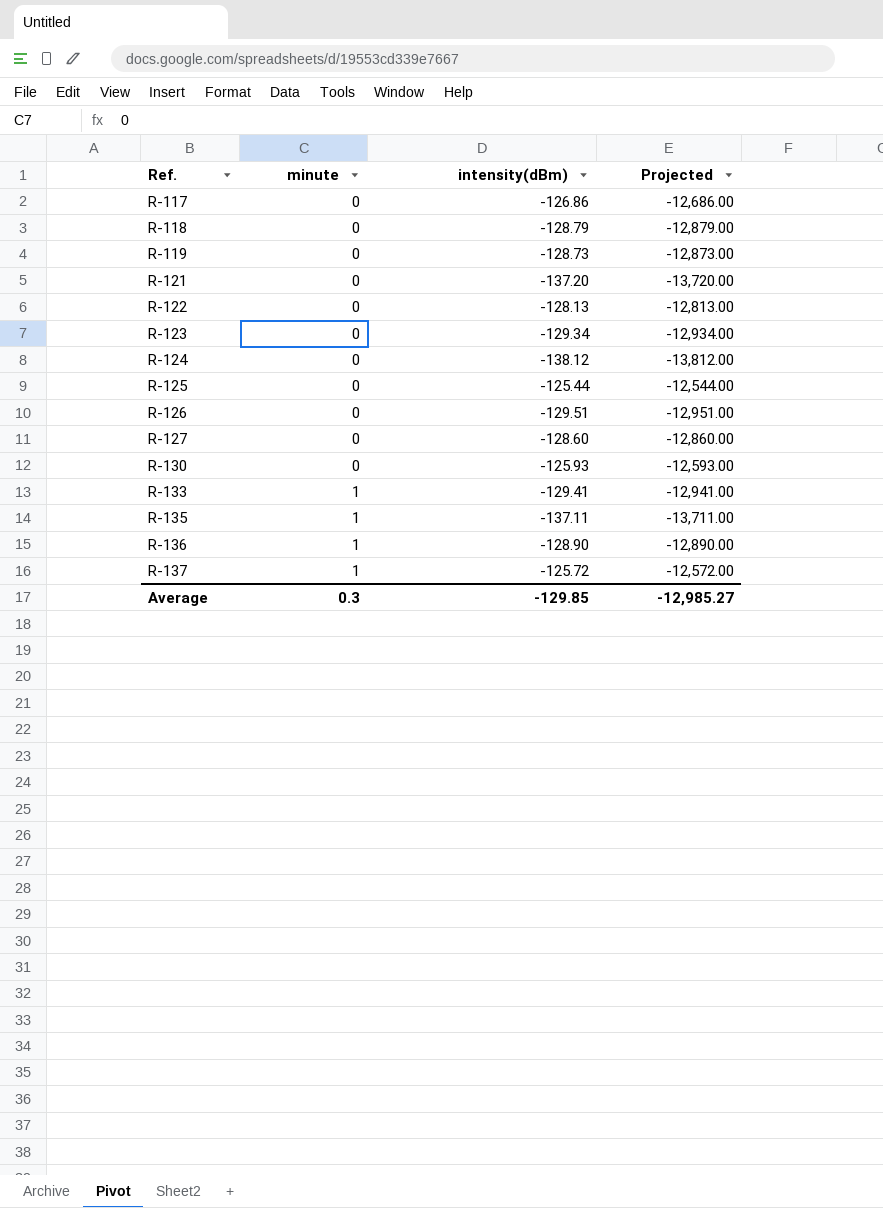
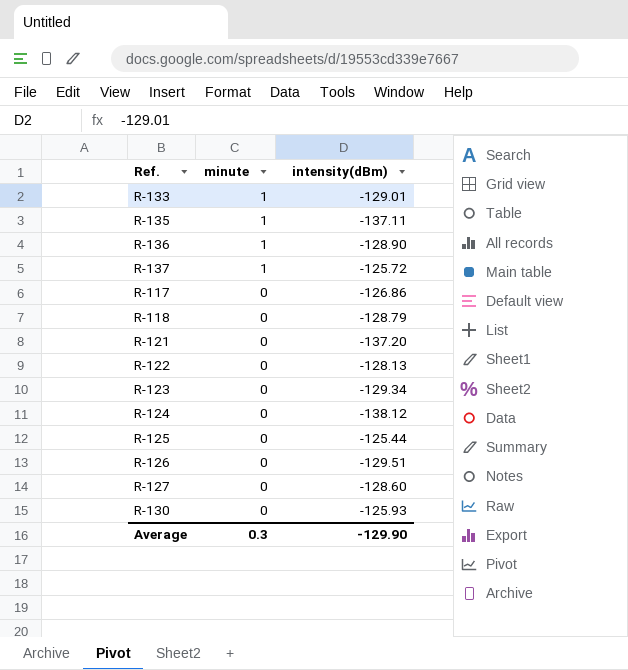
row order: Ref. ascending -> minute descending
column Projected | formula: [intensity(dBm)] * 100 -> none
row R-119: 0 | -128.73 | -12,873.00 -> none
R-133 | intensity(dBm): -129.41 -> -129.01
Average | intensity(dBm): -129.85 -> -129.90

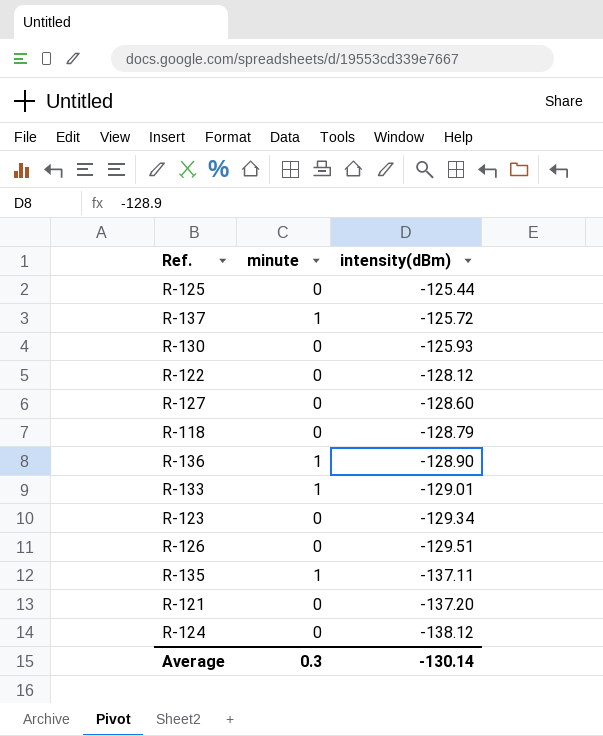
row order: minute descending -> intensity(dBm) descending
row R-117: 0 | -126.86 -> none
R-122 | intensity(dBm): -128.13 -> -128.12
Average | intensity(dBm): -129.90 -> -130.14

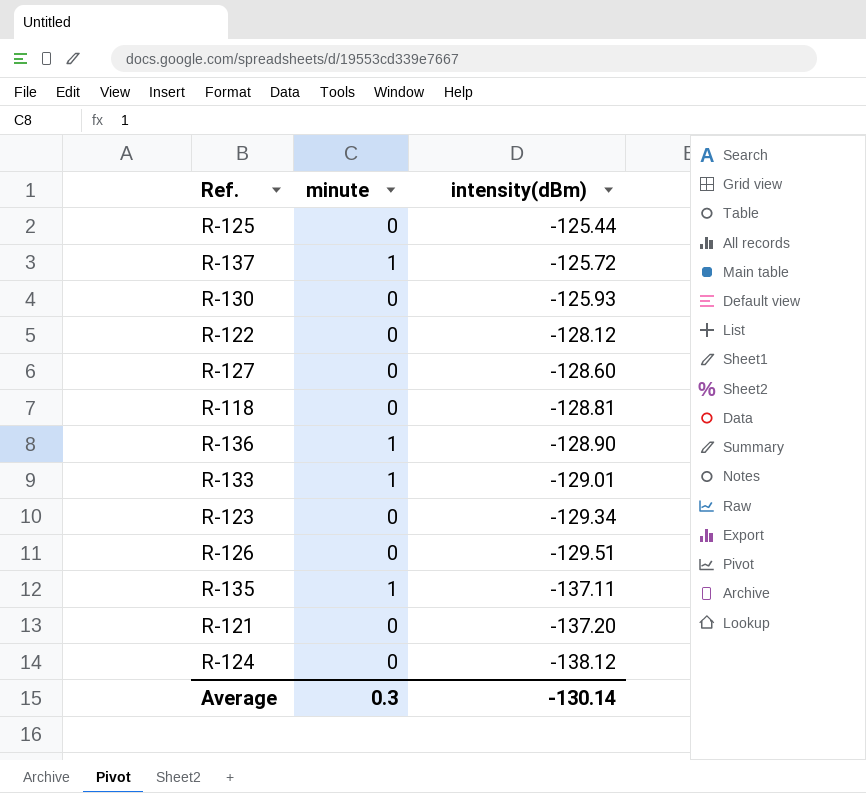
R-118 | intensity(dBm): -128.79 -> -128.81

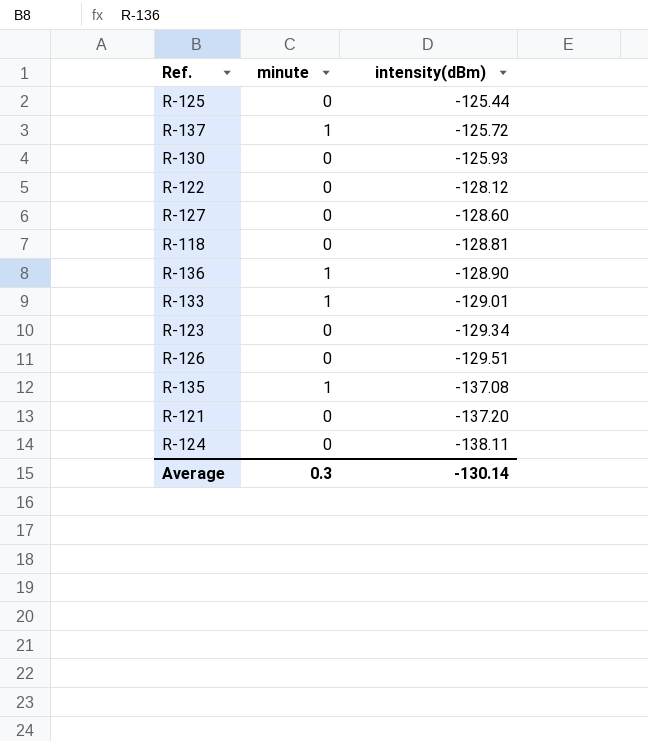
R-135 | intensity(dBm): -137.11 -> -137.08
R-124 | intensity(dBm): -138.12 -> -138.11

